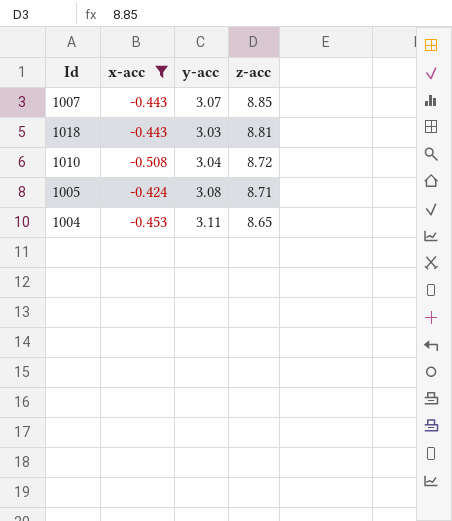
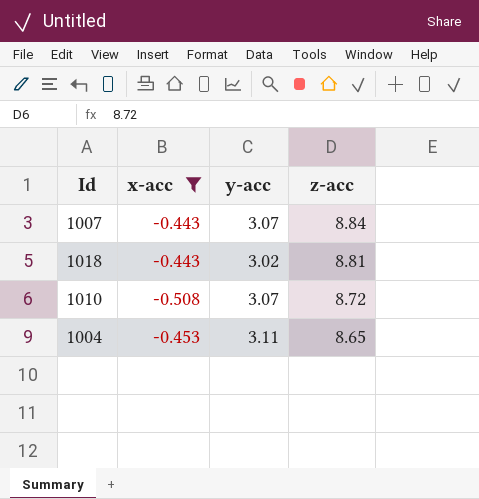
row 1005: -0.424 | 3.08 | 8.71 -> none
1007 | z-acc: 8.85 -> 8.84
1018 | y-acc: 3.03 -> 3.02
1010 | y-acc: 3.04 -> 3.07

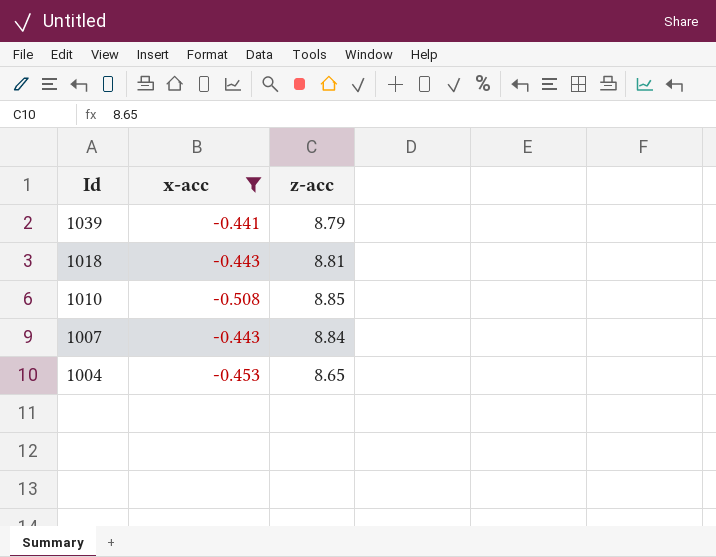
row order: z-acc descending -> Id descending
column y-acc | position: 3 -> none
row 1039: none -> -0.441 | 8.79
1010 | z-acc: 8.72 -> 8.85

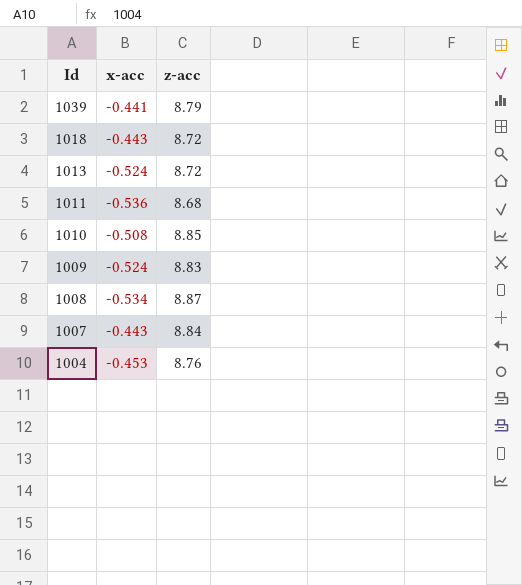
filter: x-acc >= -0.508 -> none
1018 | z-acc: 8.81 -> 8.72
1004 | z-acc: 8.65 -> 8.76

